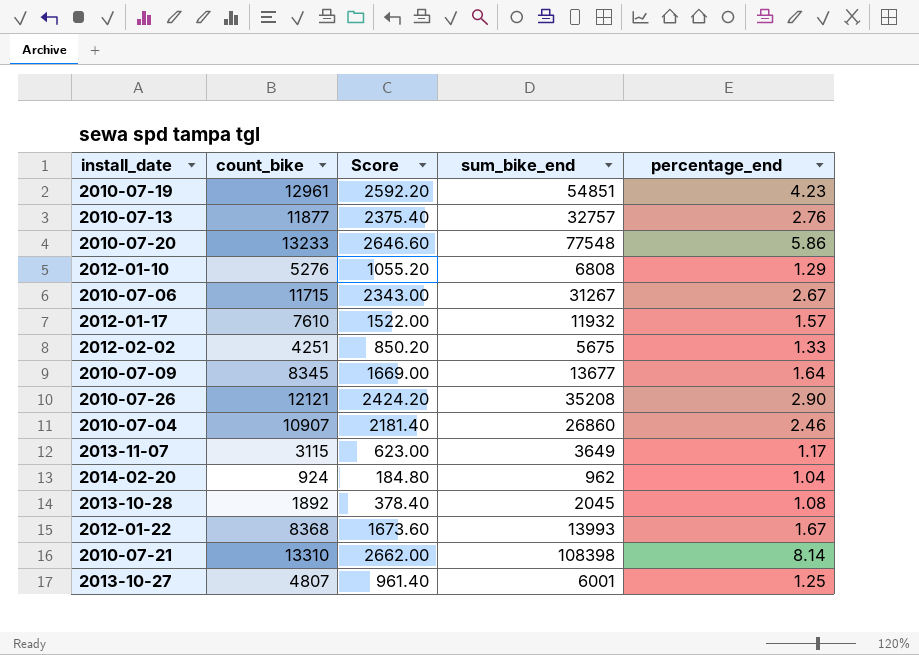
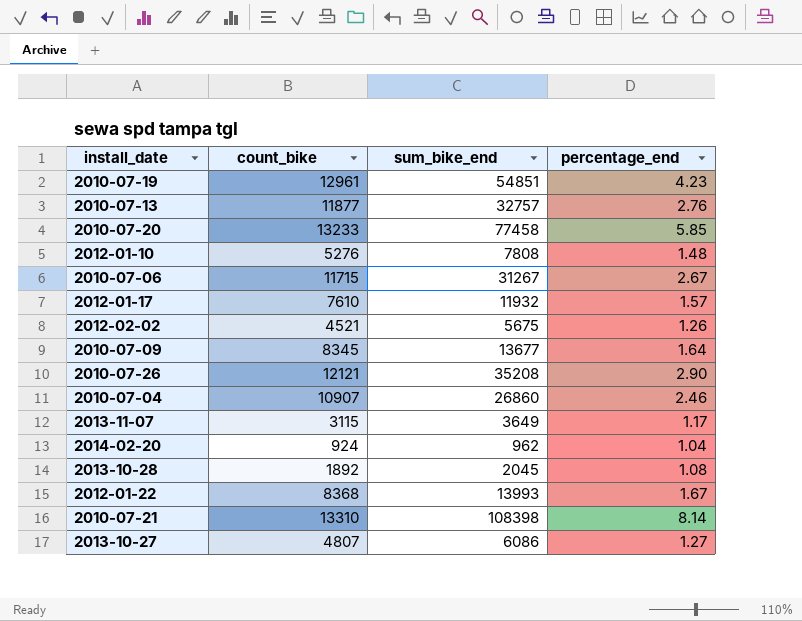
column Score | formula: [count_bike] * 0.2 -> none
2010-07-20 | sum_bike_end: 77548 -> 77458
2010-07-20 | percentage_end: 5.86 -> 5.85
2012-01-10 | sum_bike_end: 6808 -> 7808
2012-01-10 | percentage_end: 1.29 -> 1.48
2012-02-02 | count_bike: 4251 -> 4521
2012-02-02 | percentage_end: 1.33 -> 1.26
2013-10-27 | sum_bike_end: 6001 -> 6086
2013-10-27 | percentage_end: 1.25 -> 1.27

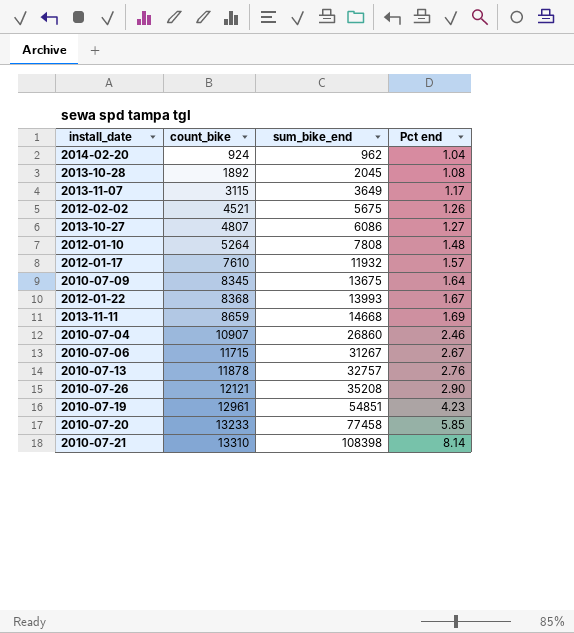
row order: none -> count_bike ascending
column name: percentage_end -> Pct end
2012-01-10 | count_bike: 5276 -> 5264
2010-07-09 | sum_bike_end: 13677 -> 13675
row 2013-11-11: none -> 8659 | 14668 | 1.69
2010-07-13 | count_bike: 11877 -> 11878

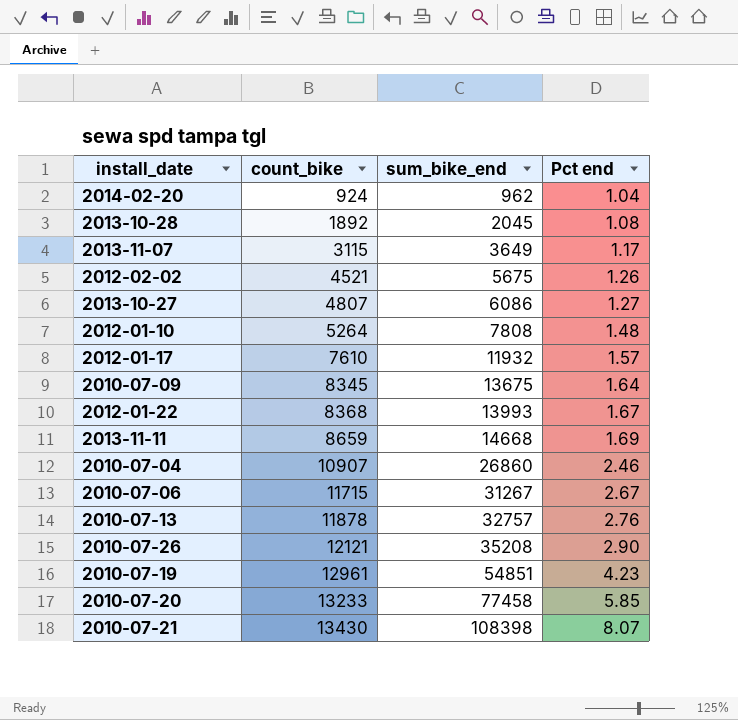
2010-07-21 | count_bike: 13310 -> 13430
2010-07-21 | Pct end: 8.14 -> 8.07

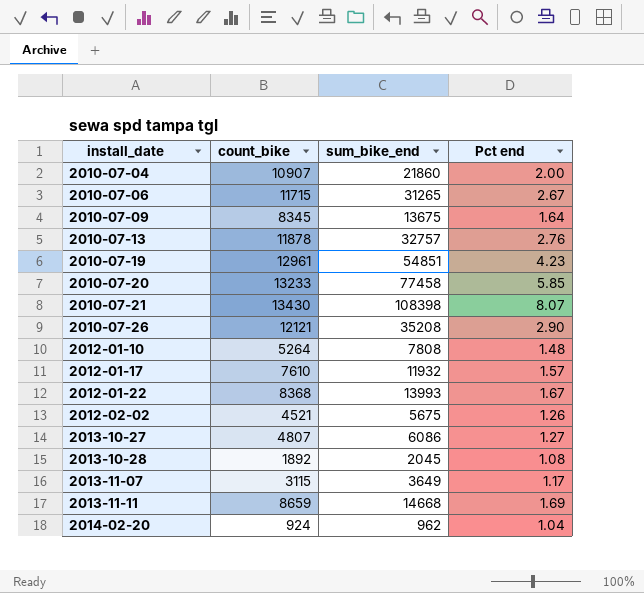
row order: count_bike ascending -> install_date ascending
2010-07-04 | sum_bike_end: 26860 -> 21860
2010-07-04 | Pct end: 2.46 -> 2.00
2010-07-06 | sum_bike_end: 31267 -> 31265

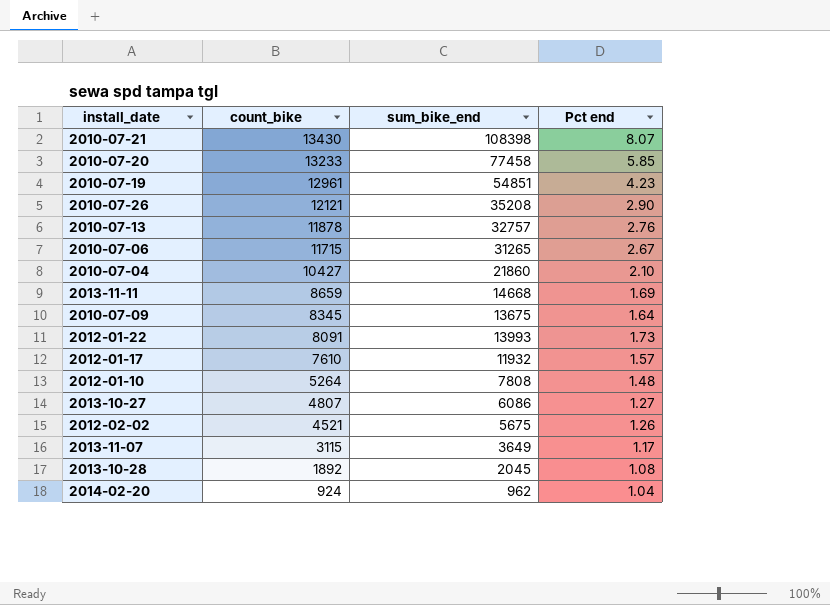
row order: install_date ascending -> count_bike descending
2010-07-04 | count_bike: 10907 -> 10427
2010-07-04 | Pct end: 2.00 -> 2.10
2012-01-22 | count_bike: 8368 -> 8091
2012-01-22 | Pct end: 1.67 -> 1.73

